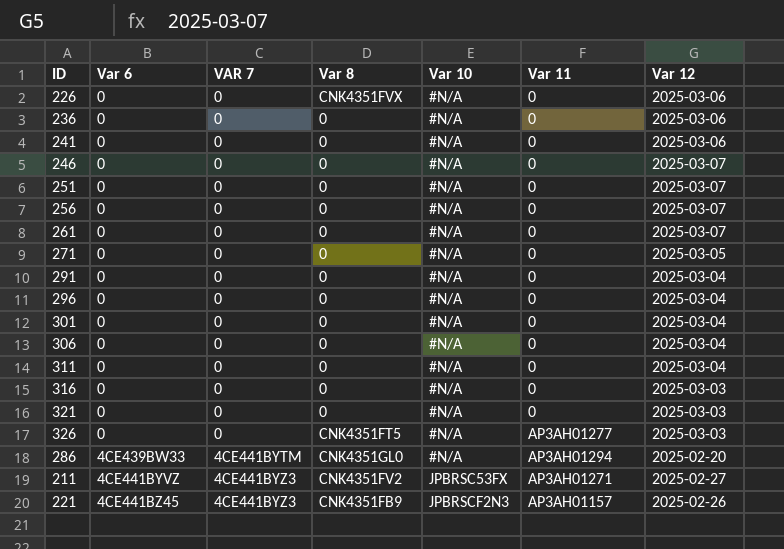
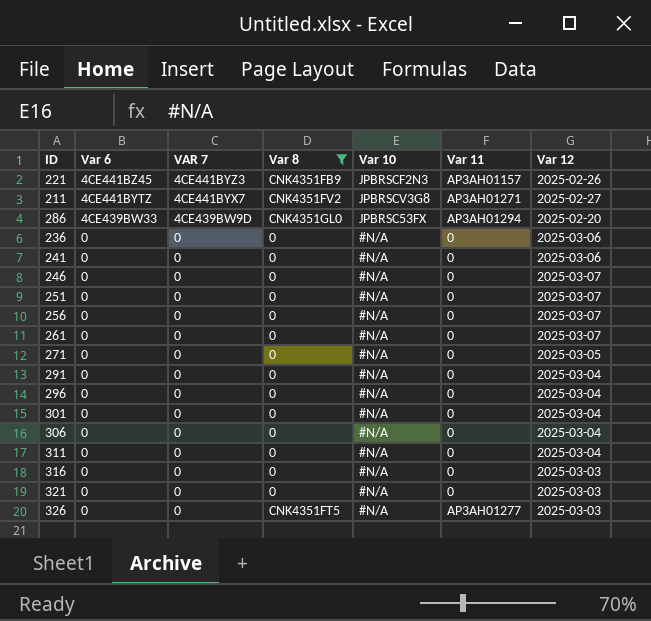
filter: none -> Var 8 != CNK4351FVX
row order: Var 6 ascending -> Var 6 descending
211 | Var 6: 4CE441BYVZ -> 4CE441BYTZ
211 | VAR 7: 4CE441BYZ3 -> 4CE441BYX7
211 | Var 10: JPBRSC53FX -> JPBRSCV3G8
286 | VAR 7: 4CE441BYTM -> 4CE439BW9D
286 | Var 10: #N/A -> JPBRSC53FX

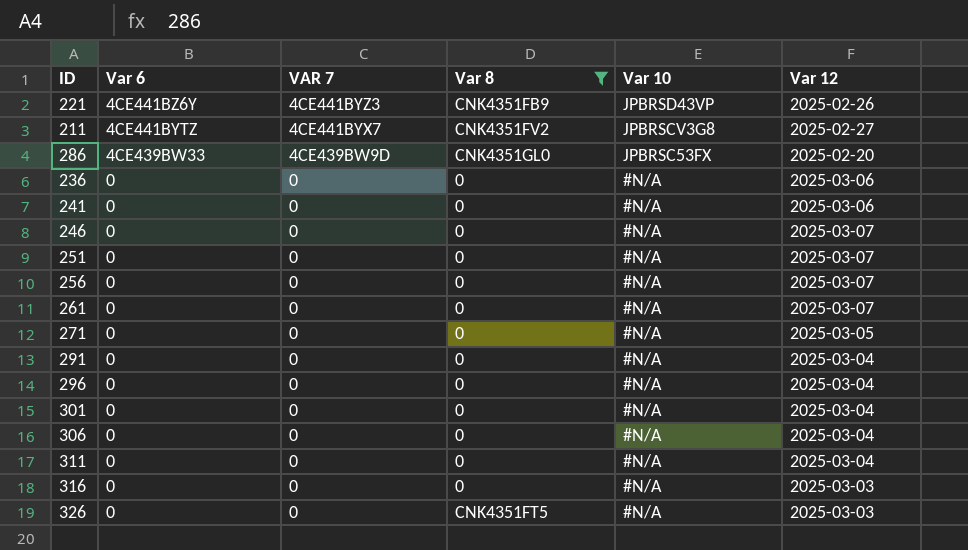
column Var 11 | position: 6 -> none
row 321: 0 | 0 | 0 | #N/A | 0 | 2025-03-03 -> none
221 | Var 6: 4CE441BZ45 -> 4CE441BZ6Y
221 | Var 10: JPBRSCF2N3 -> JPBRSD43VP

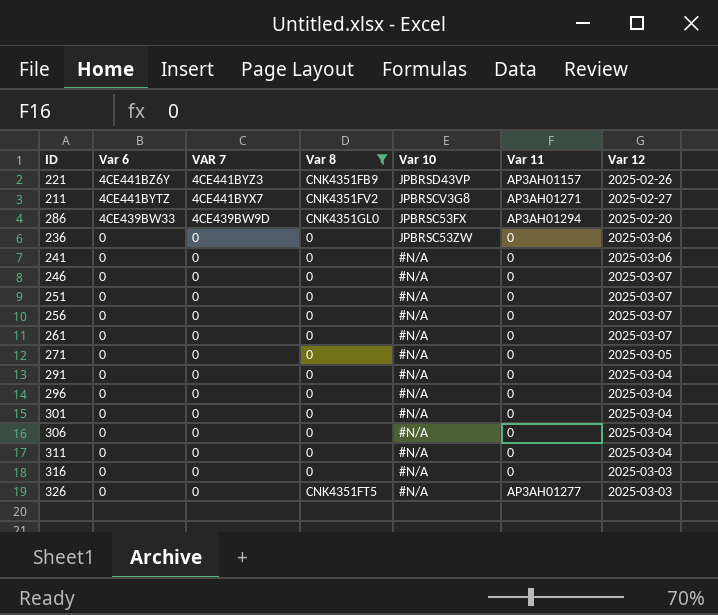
column Var 11 | position: none -> 6
236 | Var 10: #N/A -> JPBRSC53ZW

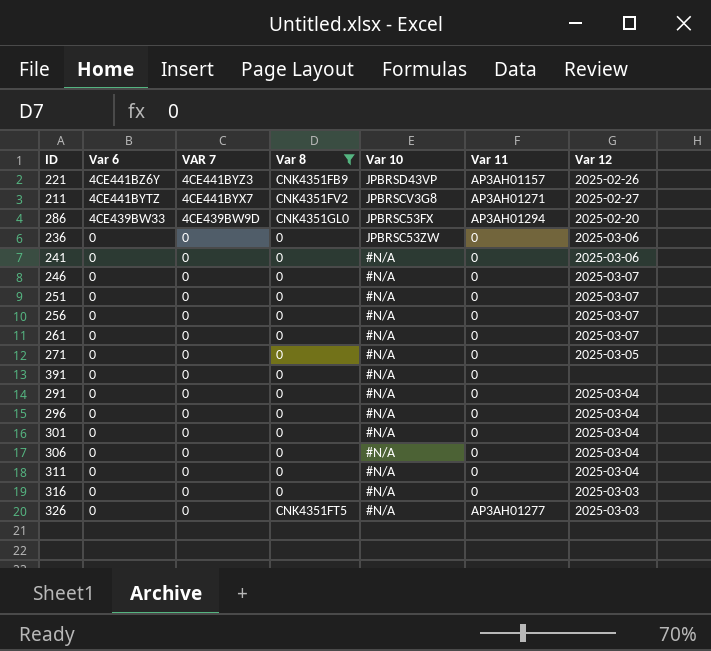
row 391: none -> 0 | 0 | 0 | #N/A | 0 | none

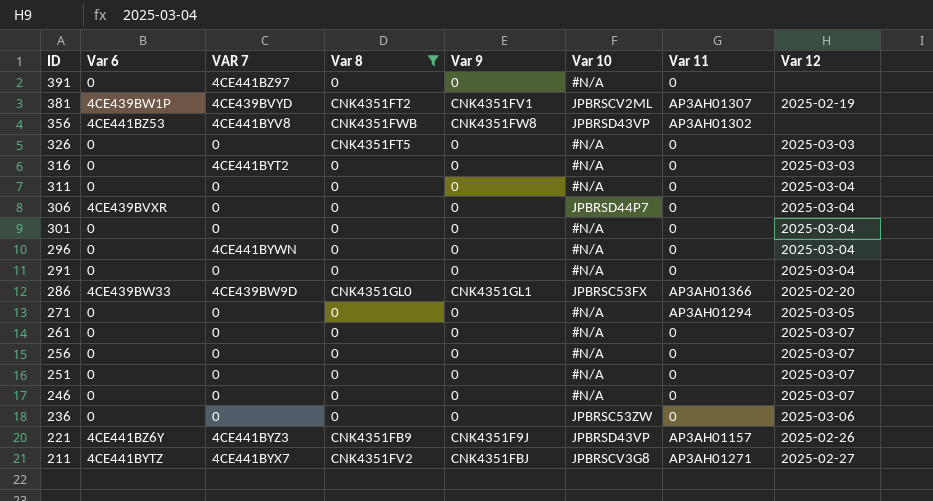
row order: Var 6 descending -> ID descending
column Var 9 | position: none -> 5
row 241: 0 | 0 | 0 | #N/A | 0 | 2025-03-06 -> none
391 | VAR 7: 0 -> 4CE441BZ97
row 381: none -> 4CE439BW1P | 4CE439BVYD | CNK4351FT2 | CNK4351FV1 | JPBRSCV2ML | AP3AH01307 | 2025-02-19
row 356: none -> 4CE441BZ53 | 4CE441BYV8 | CNK4351FWB | CNK4351FW8 | JPBRSD43VP | AP3AH01302 | none
326 | Var 11: AP3AH01277 -> 0
316 | VAR 7: 0 -> 4CE441BYT2
306 | Var 6: 0 -> 4CE439BVXR
306 | Var 10: #N/A -> JPBRSD44P7
296 | VAR 7: 0 -> 4CE441BYWN
286 | Var 11: AP3AH01294 -> AP3AH01366
271 | Var 11: 0 -> AP3AH01294

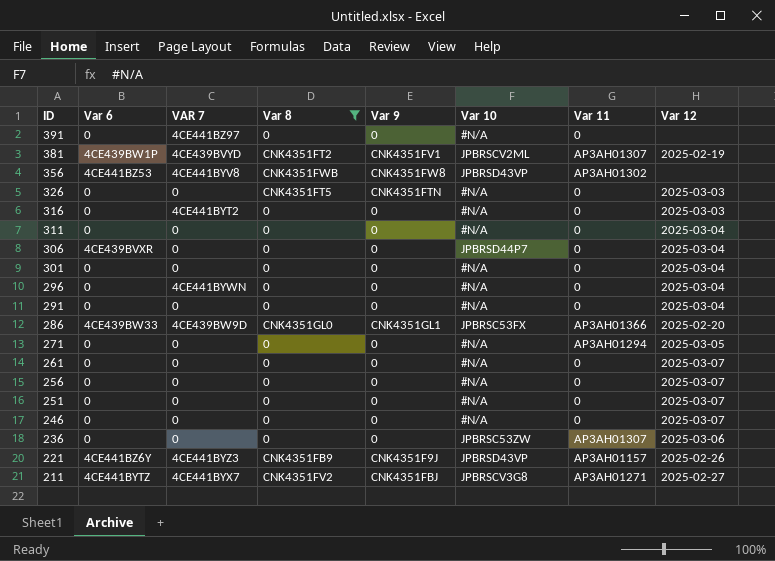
326 | Var 9: 0 -> CNK4351FTN
236 | Var 11: 0 -> AP3AH01307

